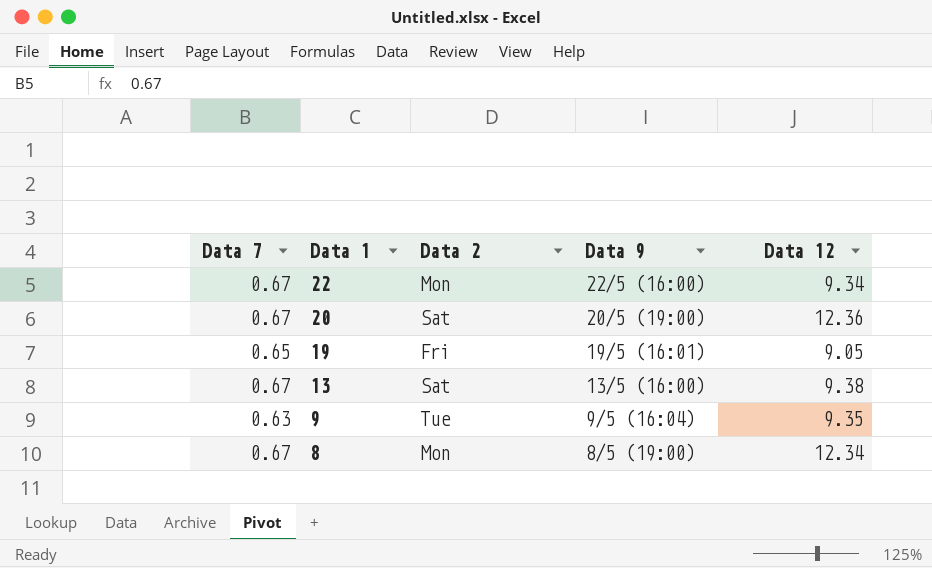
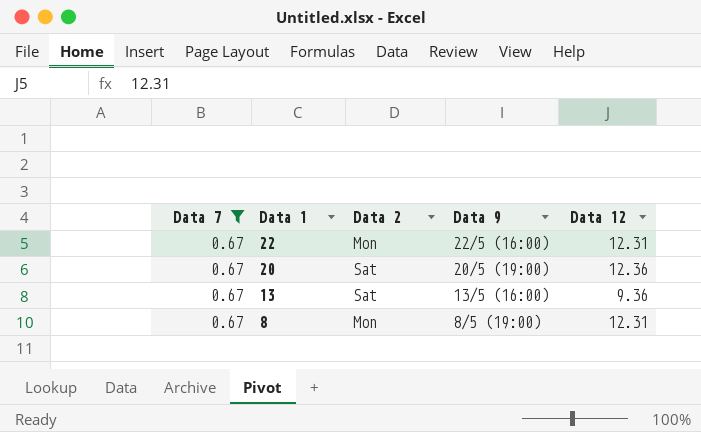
filter: none -> Data 7 = 0.67
22 | Data 12: 9.34 -> 12.31
13 | Data 12: 9.38 -> 9.36
8 | Data 12: 12.34 -> 12.31

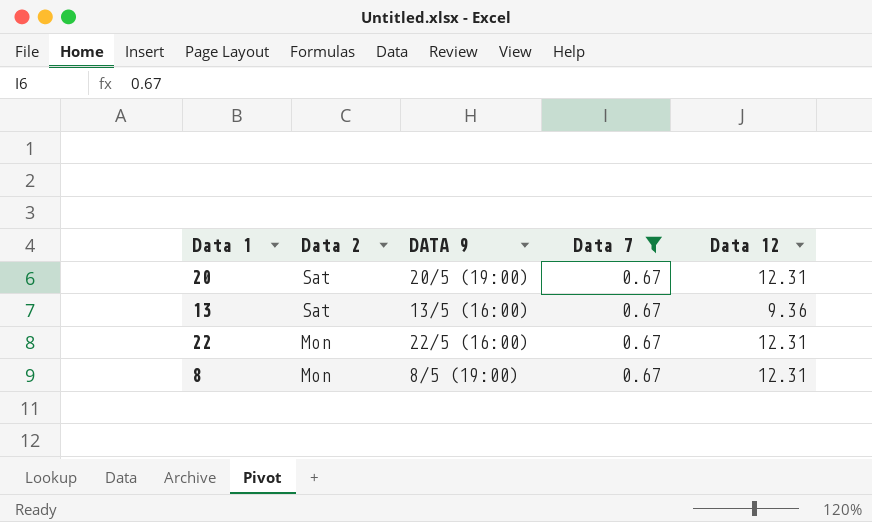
row order: Data 1 descending -> Data 2 descending
column name: Data 9 -> DATA 9
column Data 7 | position: 1 -> 4
20 | Data 12: 12.36 -> 12.31

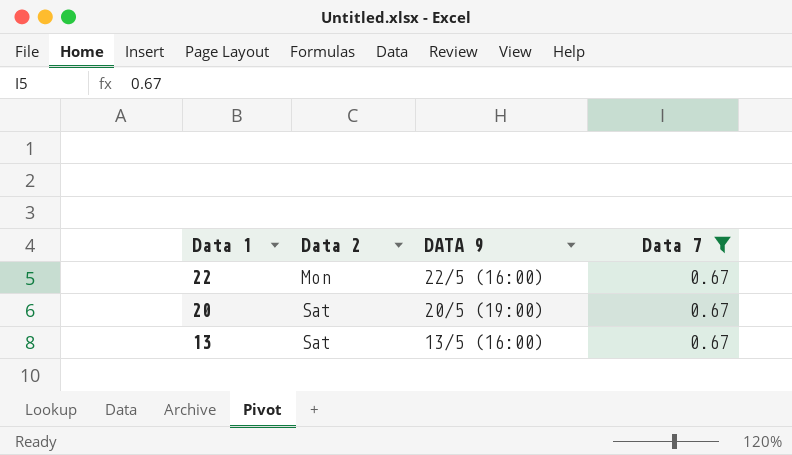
row order: Data 2 descending -> Data 1 descending
column Data 12 | position: 5 -> none
row 8: Mon | 8/5 (19:00) | 0.67 | 12.31 -> none

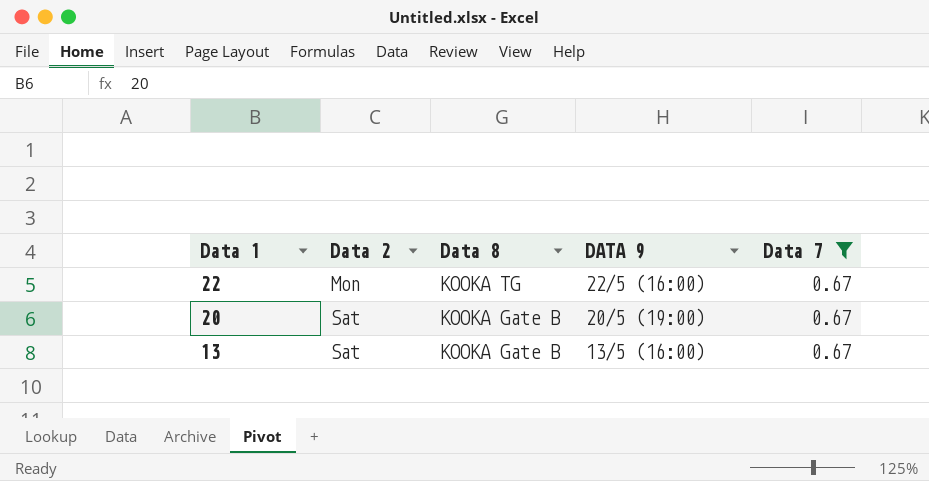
column Data 8 | position: none -> 3

